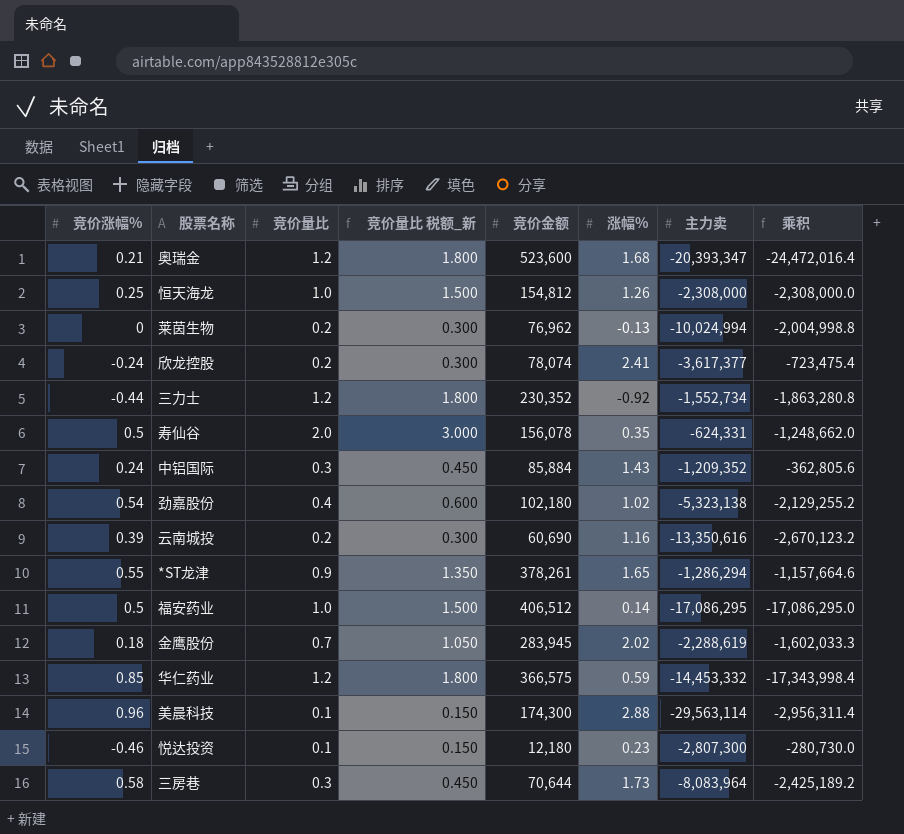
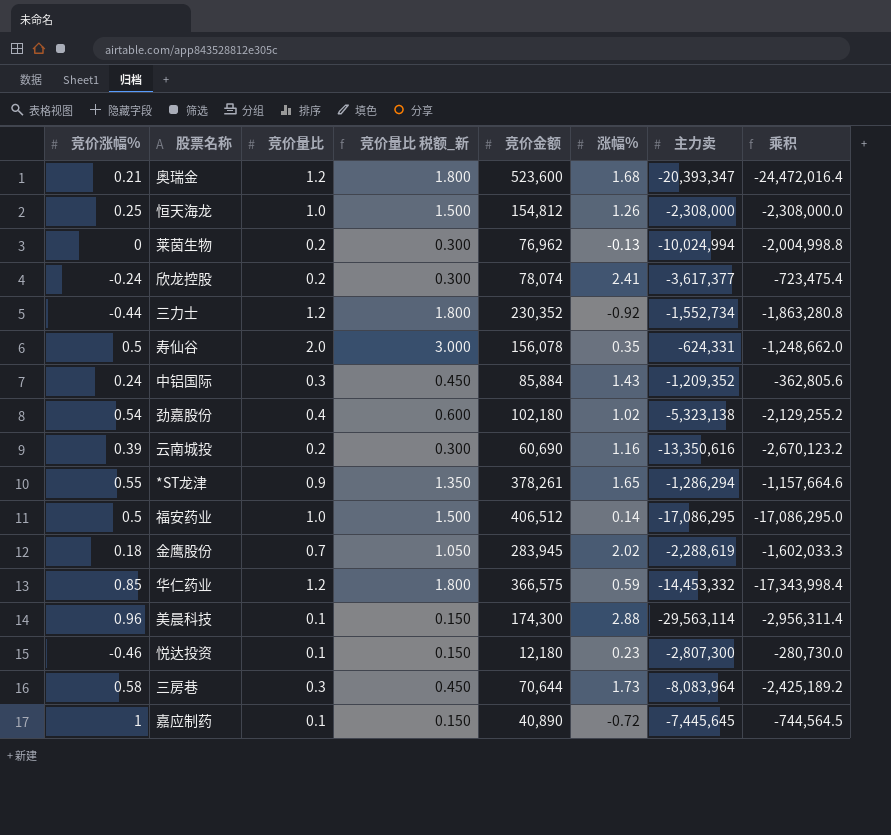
row 嘉应制药: none -> 1 | 0.1 | 0.150 | 40,890 | -0.72 | -7,445,645 | -744,564.5

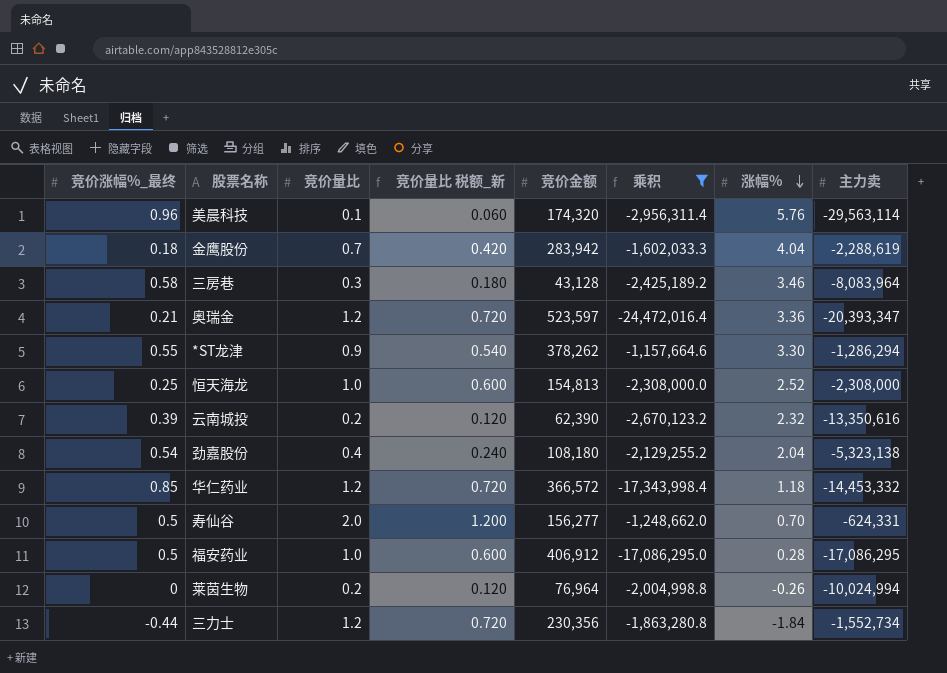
filter: none -> 乘积 <= -1,157,664.6
row order: none -> 涨幅% descending
column name: 竞价涨幅% -> 竞价涨幅%_最终
column 竞价量比 税额_新 | formula: [竞价量比] * 1.5 -> [竞价量比] * 0.6
column 乘积 | position: 8 -> 6
美晨科技 | 竞价金额: 174,300 -> 174,320
美晨科技 | 涨幅%: 2.88 -> 5.76
金鹰股份 | 竞价金额: 283,945 -> 283,942
金鹰股份 | 涨幅%: 2.02 -> 4.04
三房巷 | 竞价金额: 70,644 -> 43,128
三房巷 | 涨幅%: 1.73 -> 3.46
奥瑞金 | 竞价金额: 523,600 -> 523,597
奥瑞金 | 涨幅%: 1.68 -> 3.36
*ST龙津 | 竞价金额: 378,261 -> 378,262
*ST龙津 | 涨幅%: 1.65 -> 3.30
恒天海龙 | 竞价金额: 154,812 -> 154,813
恒天海龙 | 涨幅%: 1.26 -> 2.52
云南城投 | 竞价金额: 60,690 -> 62,390
云南城投 | 涨幅%: 1.16 -> 2.32
劲嘉股份 | 竞价金额: 102,180 -> 108,180
劲嘉股份 | 涨幅%: 1.02 -> 2.04
华仁药业 | 竞价金额: 366,575 -> 366,572
华仁药业 | 涨幅%: 0.59 -> 1.18
寿仙谷 | 竞价金额: 156,078 -> 156,277
寿仙谷 | 涨幅%: 0.35 -> 0.70
福安药业 | 竞价金额: 406,512 -> 406,912
福安药业 | 涨幅%: 0.14 -> 0.28
莱茵生物 | 竞价金额: 76,962 -> 76,964
莱茵生物 | 涨幅%: -0.13 -> -0.26
三力士 | 竞价金额: 230,352 -> 230,356
三力士 | 涨幅%: -0.92 -> -1.84

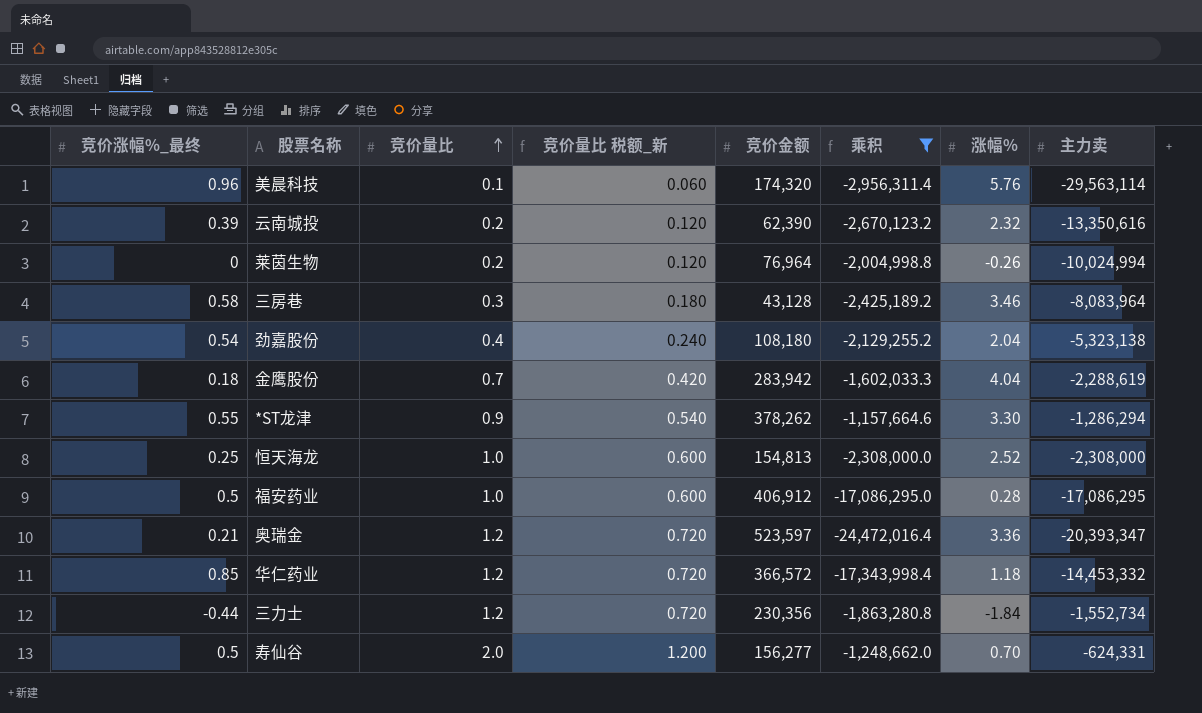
row order: 涨幅% descending -> 竞价量比 ascending

